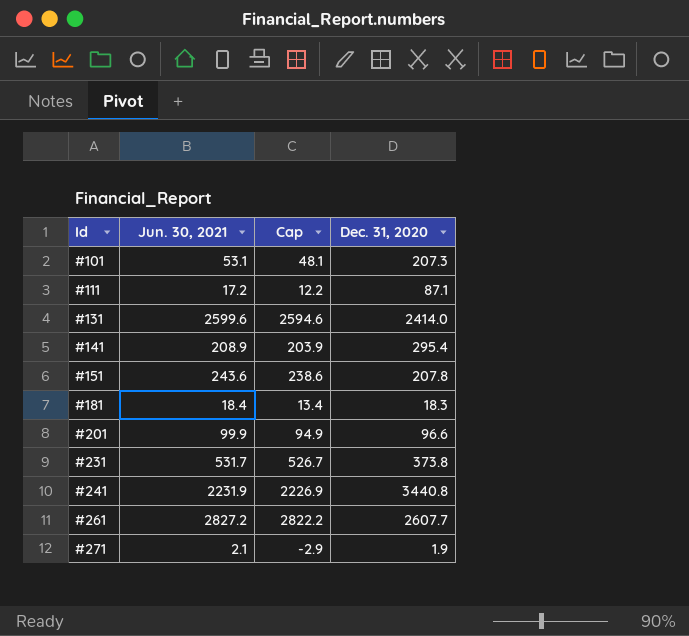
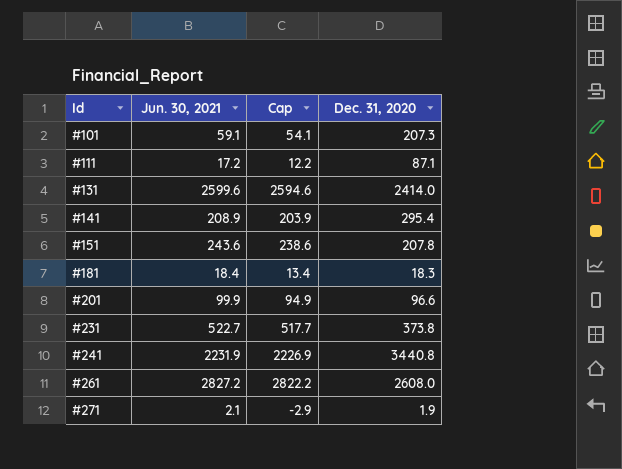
#101 | Jun. 30, 2021: 53.1 -> 59.1
#101 | Cap: 48.1 -> 54.1
#231 | Jun. 30, 2021: 531.7 -> 522.7
#231 | Cap: 526.7 -> 517.7
#261 | Dec. 31, 2020: 2607.7 -> 2608.0

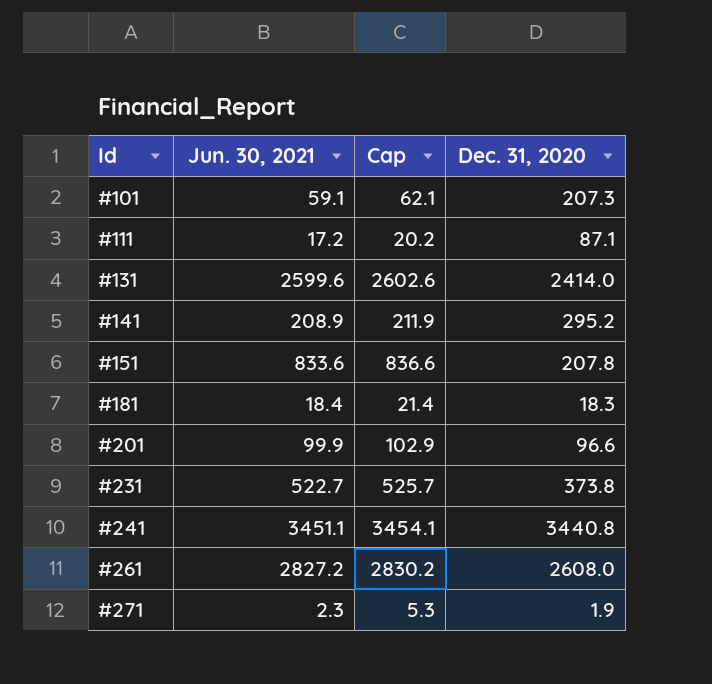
column Cap | formula: [Jun. 30, 2021] - 5 -> [Jun. 30, 2021] + 3
#141 | Dec. 31, 2020: 295.4 -> 295.2
#151 | Jun. 30, 2021: 243.6 -> 833.6
#241 | Jun. 30, 2021: 2231.9 -> 3451.1
#271 | Jun. 30, 2021: 2.1 -> 2.3

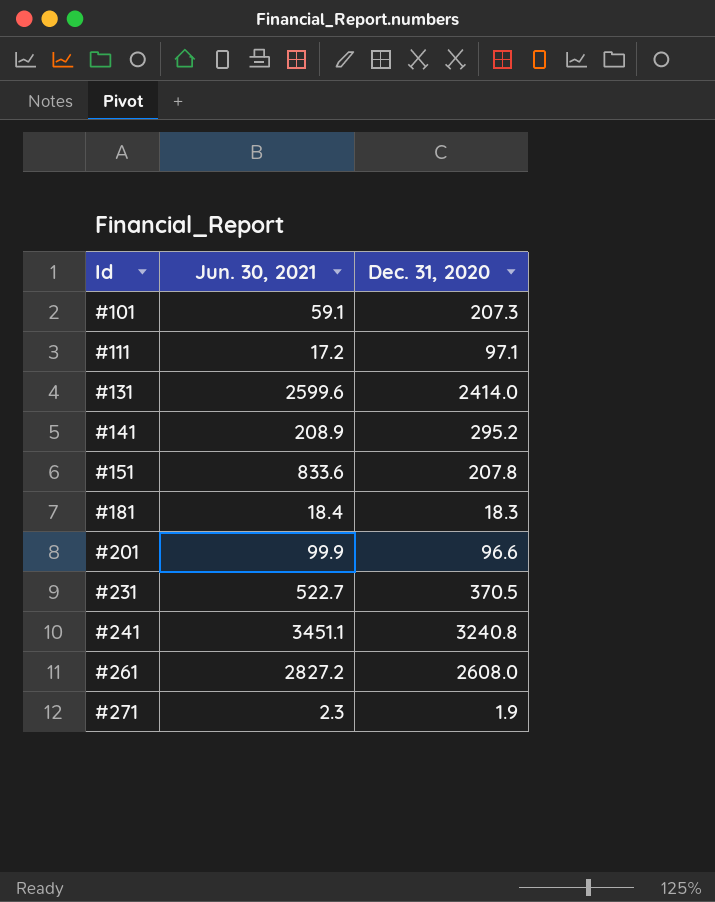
column Cap | formula: [Jun. 30, 2021] + 3 -> none
#111 | Dec. 31, 2020: 87.1 -> 97.1
#231 | Dec. 31, 2020: 373.8 -> 370.5
#241 | Dec. 31, 2020: 3440.8 -> 3240.8

